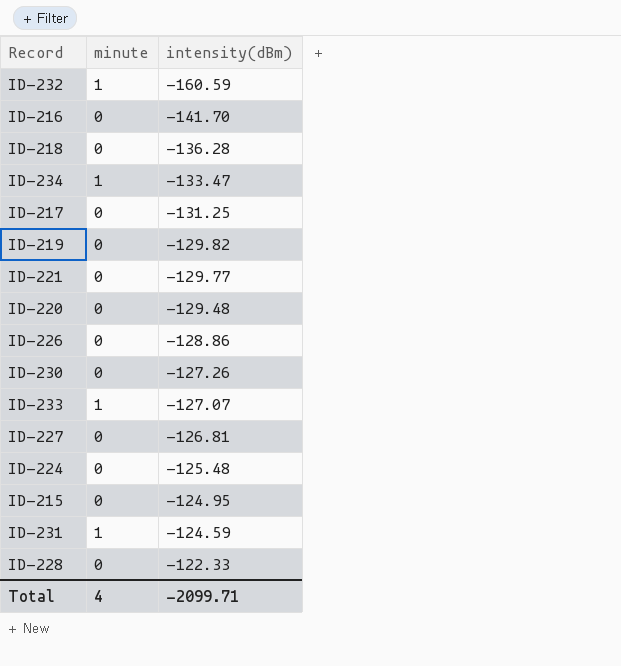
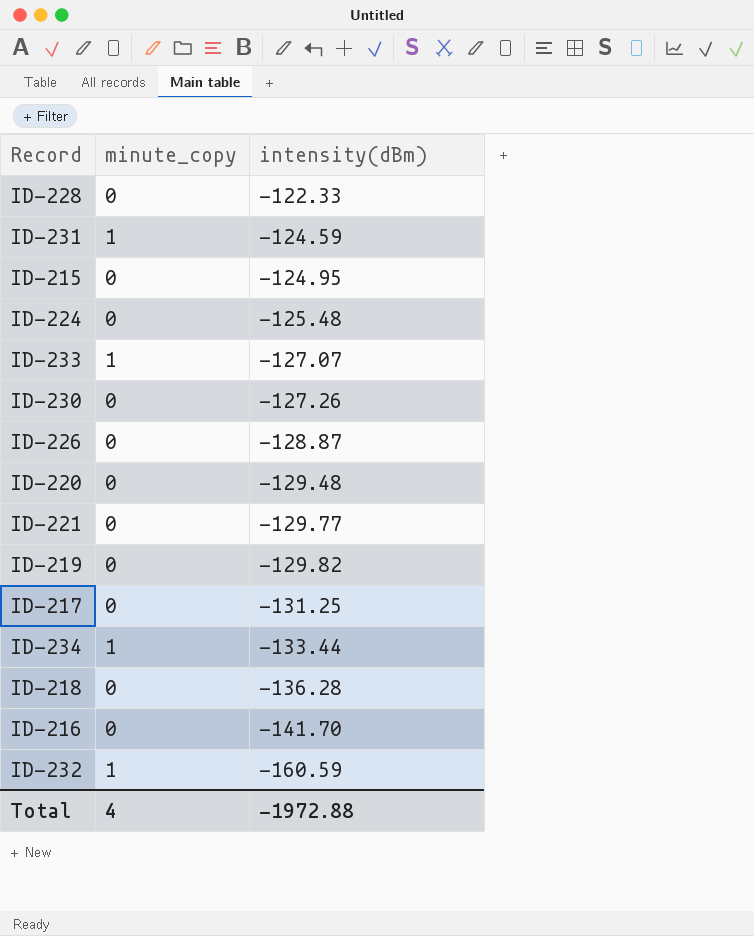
row order: intensity(dBm) ascending -> intensity(dBm) descending
column name: minute -> minute_copy
row ID-227: 0 | -126.81 -> none
ID-226 | intensity(dBm): -128.86 -> -128.87
ID-234 | intensity(dBm): -133.47 -> -133.44
Total | intensity(dBm): -2099.71 -> -1972.88

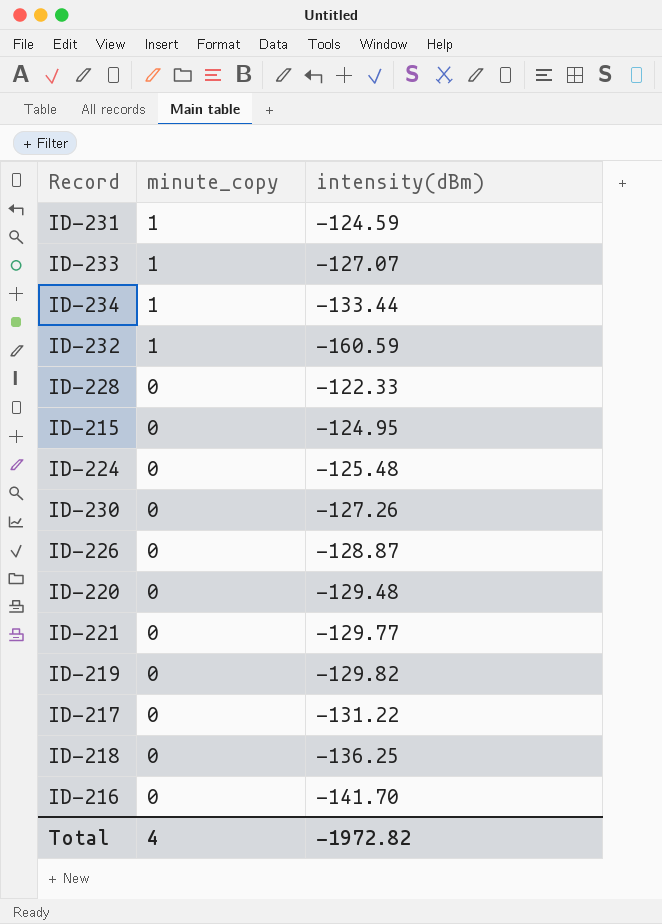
row order: intensity(dBm) descending -> minute_copy descending
ID-217 | intensity(dBm): -131.25 -> -131.22
ID-218 | intensity(dBm): -136.28 -> -136.25
Total | intensity(dBm): -1972.88 -> -1972.82

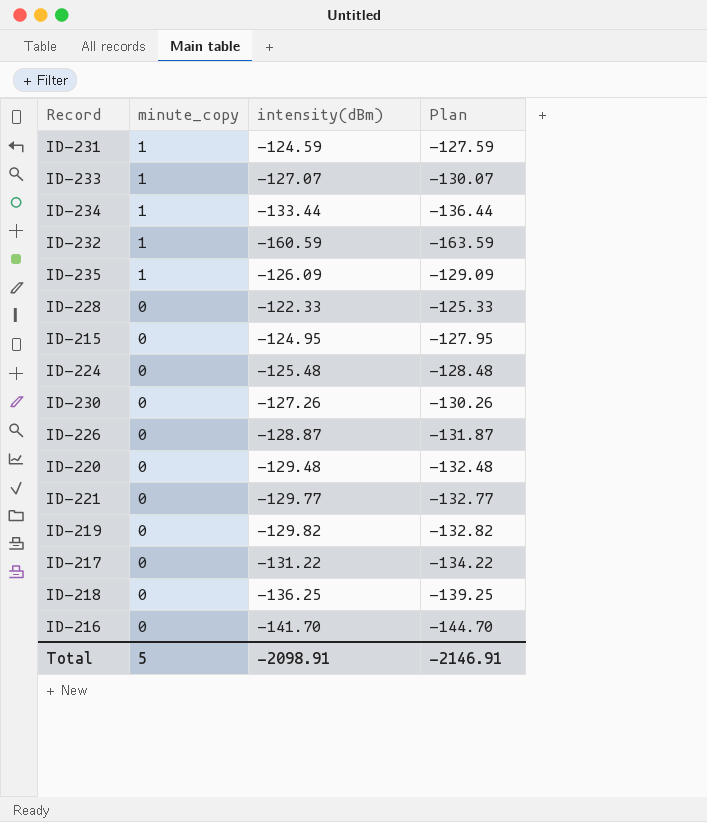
column Plan | formula: none -> [intensity(dBm)] - 3
row ID-235: none -> 1 | -126.09 | -129.09
Total | minute_copy: 4 -> 5
Total | intensity(dBm): -1972.82 -> -2098.91

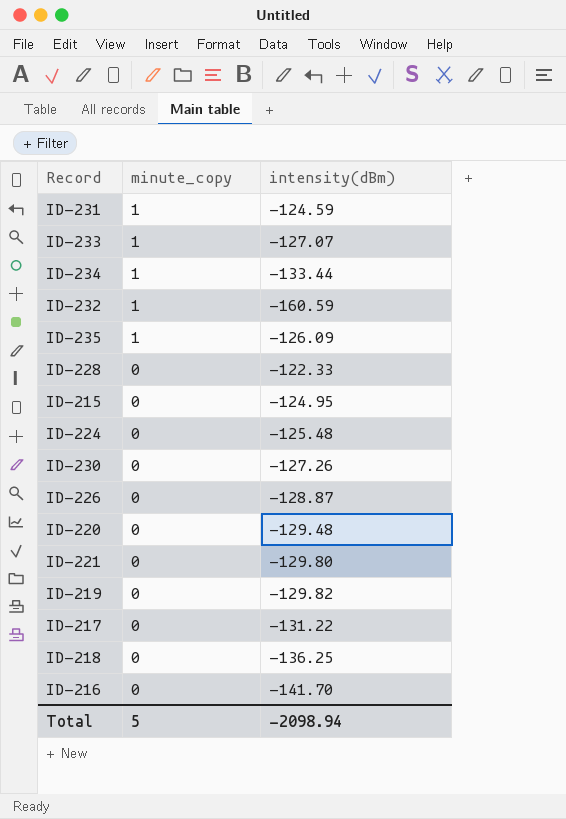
column Plan | formula: [intensity(dBm)] - 3 -> none
ID-221 | intensity(dBm): -129.77 -> -129.80
Total | intensity(dBm): -2098.91 -> -2098.94

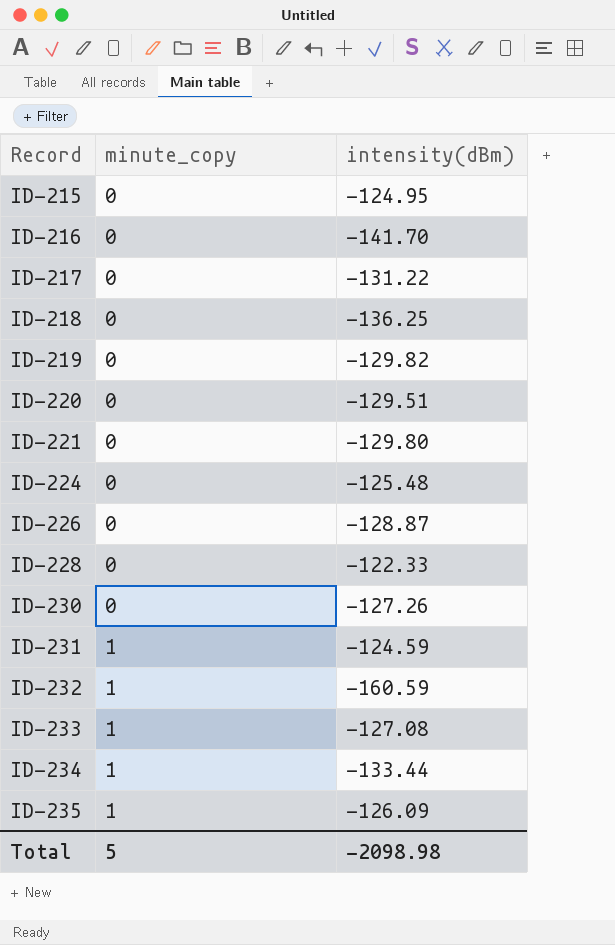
row order: minute_copy descending -> Record ascending
ID-220 | intensity(dBm): -129.48 -> -129.51
ID-233 | intensity(dBm): -127.07 -> -127.08
Total | intensity(dBm): -2098.94 -> -2098.98

